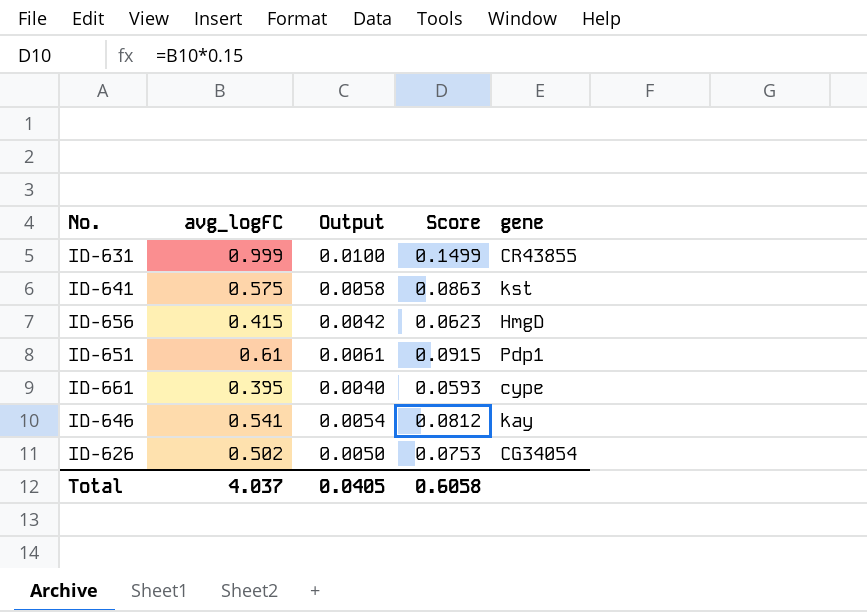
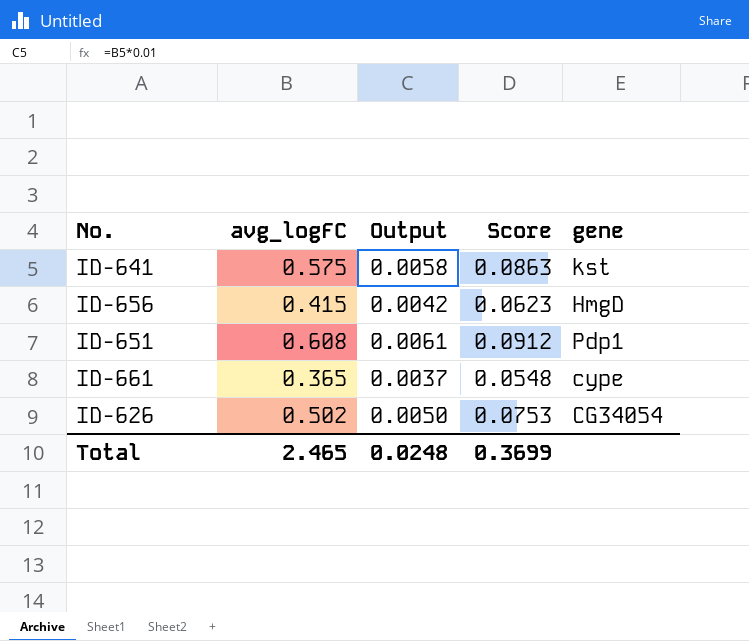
row ID-631: 0.999 | 0.0100 | 0.1499 | CR43855 -> none
row ID-646: 0.541 | 0.0054 | 0.0812 | kay -> none
ID-651 | avg_logFC: 0.61 -> 0.608
ID-651 | Score: 0.0915 -> 0.0912
ID-661 | avg_logFC: 0.395 -> 0.365
ID-661 | Output: 0.0040 -> 0.0037
ID-661 | Score: 0.0593 -> 0.0548
Total | avg_logFC: 4.037 -> 2.465
Total | Output: 0.0405 -> 0.0248
Total | Score: 0.6058 -> 0.3699

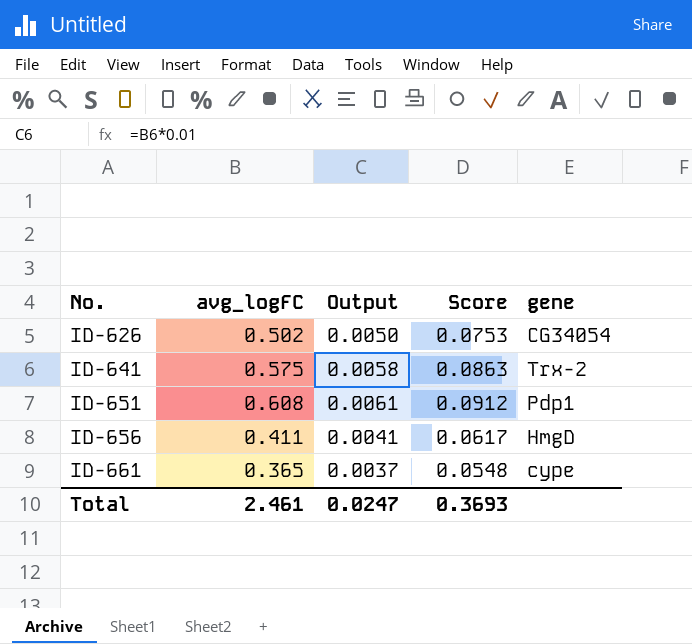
row order: none -> No. ascending
ID-641 | gene: kst -> Trx-2
ID-656 | avg_logFC: 0.415 -> 0.411
ID-656 | Output: 0.0042 -> 0.0041
ID-656 | Score: 0.0623 -> 0.0617
Total | avg_logFC: 2.465 -> 2.461
Total | Output: 0.0248 -> 0.0247
Total | Score: 0.3699 -> 0.3693

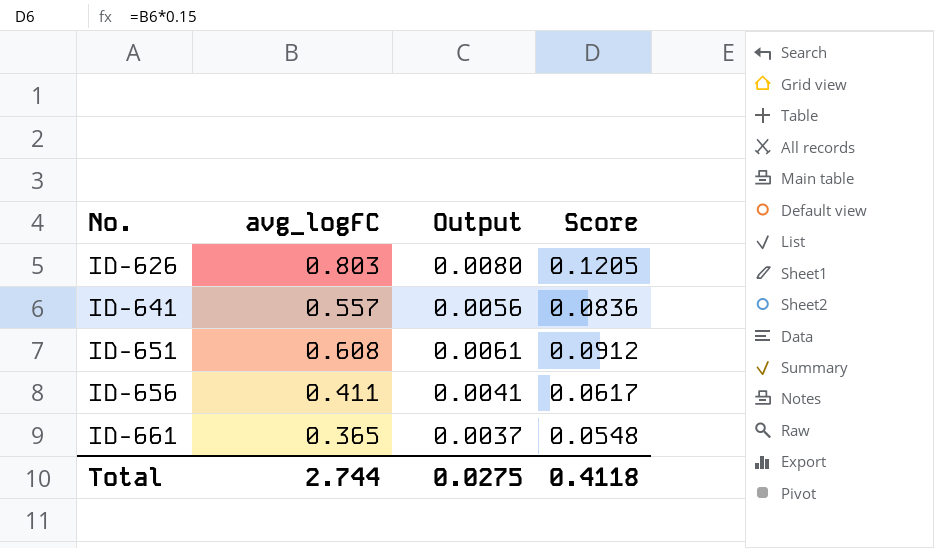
column gene | position: 5 -> none
ID-626 | avg_logFC: 0.502 -> 0.803
ID-626 | Output: 0.0050 -> 0.0080
ID-626 | Score: 0.0753 -> 0.1205
ID-641 | avg_logFC: 0.575 -> 0.557
ID-641 | Output: 0.0058 -> 0.0056
ID-641 | Score: 0.0863 -> 0.0836
Total | avg_logFC: 2.461 -> 2.744
Total | Output: 0.0247 -> 0.0275
Total | Score: 0.3693 -> 0.4118

